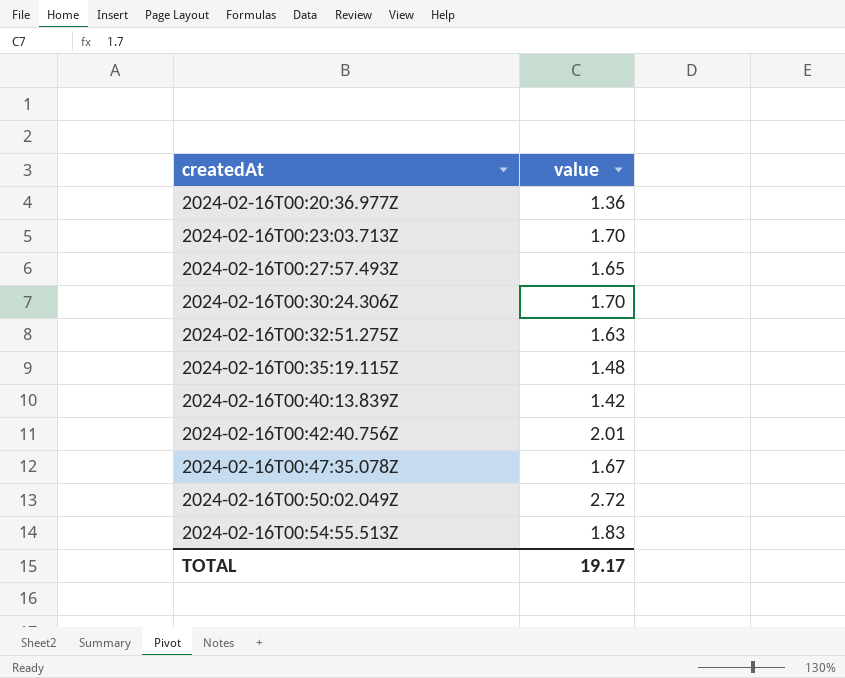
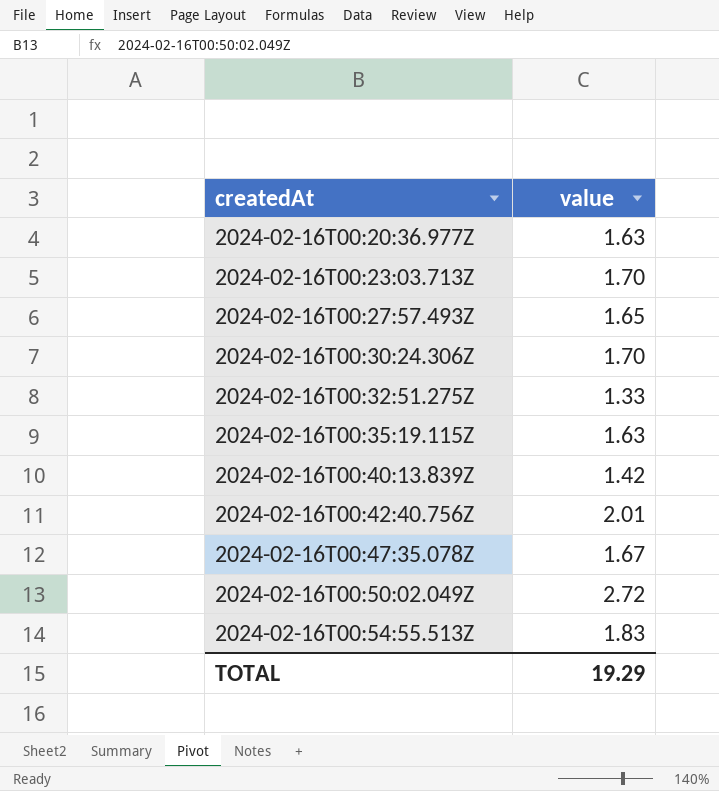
2024-02-16T00:20:36.977Z | value: 1.36 -> 1.63
2024-02-16T00:32:51.275Z | value: 1.63 -> 1.33
2024-02-16T00:35:19.115Z | value: 1.48 -> 1.63
TOTAL | value: 19.17 -> 19.29

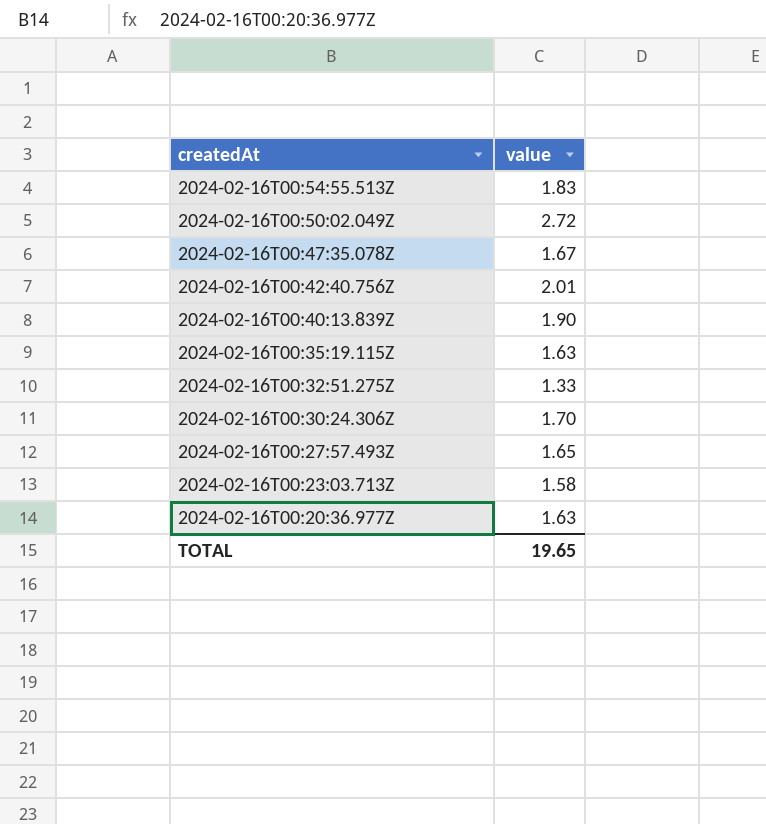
row order: createdAt ascending -> createdAt descending
2024-02-16T00:40:13.839Z | value: 1.42 -> 1.90
2024-02-16T00:23:03.713Z | value: 1.70 -> 1.58
TOTAL | value: 19.29 -> 19.65

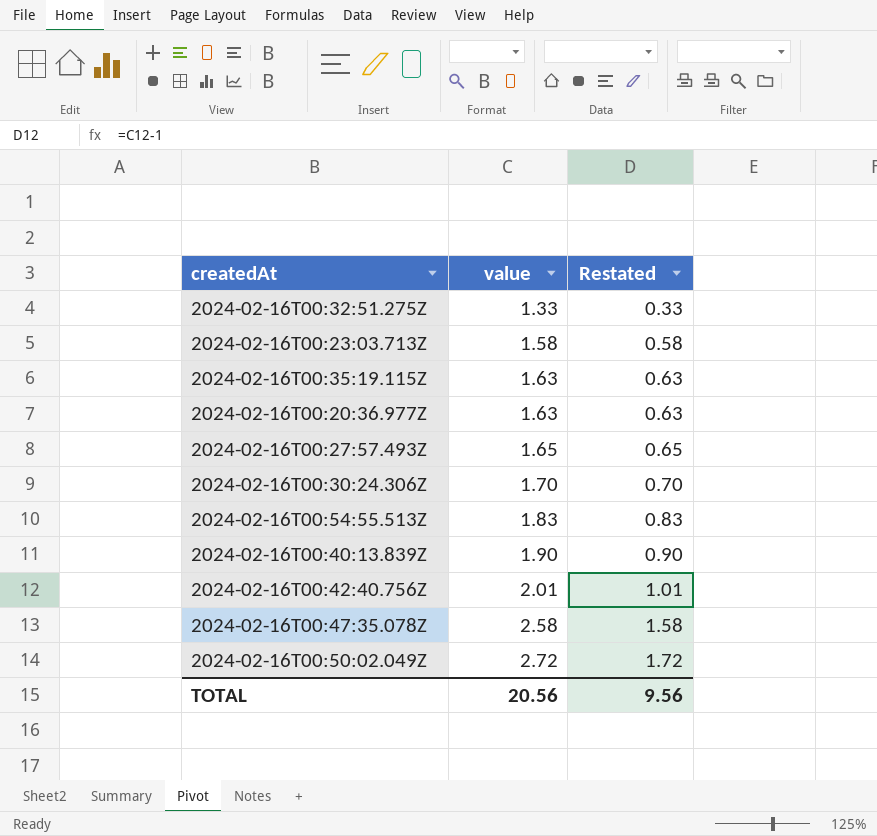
row order: createdAt descending -> value ascending
column Restated | formula: none -> [value] - 1
2024-02-16T00:47:35.078Z | value: 1.67 -> 2.58
TOTAL | value: 19.65 -> 20.56

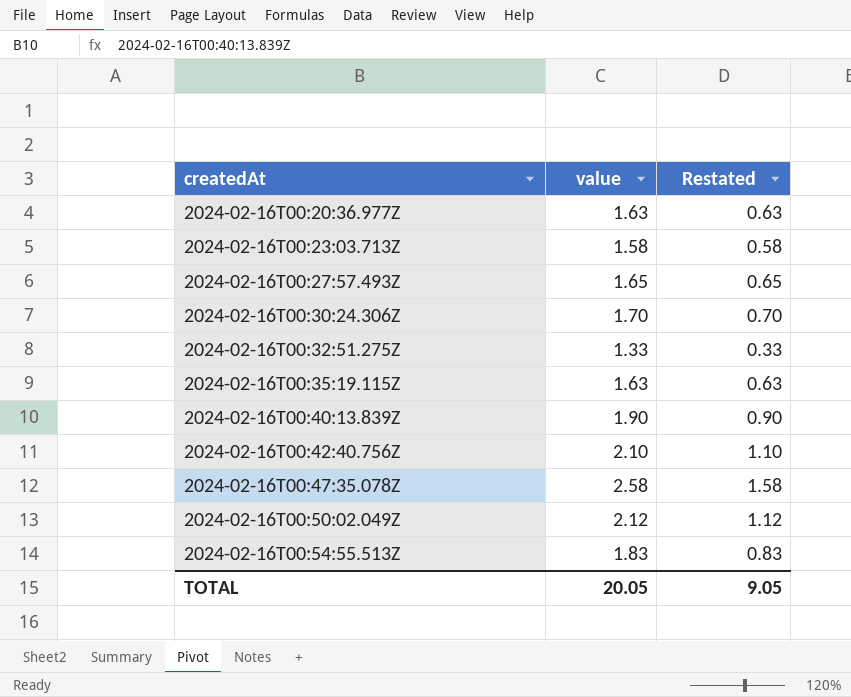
row order: value ascending -> createdAt ascending
2024-02-16T00:42:40.756Z | value: 2.01 -> 2.10
2024-02-16T00:42:40.756Z | Restated: 1.01 -> 1.10
2024-02-16T00:50:02.049Z | value: 2.72 -> 2.12
2024-02-16T00:50:02.049Z | Restated: 1.72 -> 1.12
TOTAL | value: 20.56 -> 20.05
TOTAL | Restated: 9.56 -> 9.05

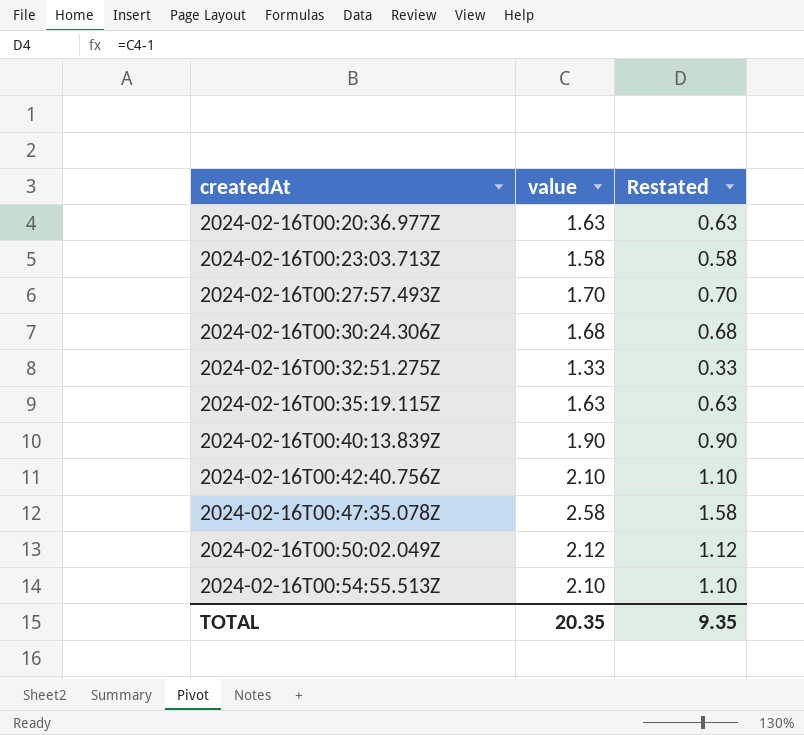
2024-02-16T00:27:57.493Z | value: 1.65 -> 1.70
2024-02-16T00:27:57.493Z | Restated: 0.65 -> 0.70
2024-02-16T00:30:24.306Z | value: 1.70 -> 1.68
2024-02-16T00:30:24.306Z | Restated: 0.70 -> 0.68
2024-02-16T00:54:55.513Z | value: 1.83 -> 2.10
2024-02-16T00:54:55.513Z | Restated: 0.83 -> 1.10
TOTAL | value: 20.05 -> 20.35
TOTAL | Restated: 9.05 -> 9.35

